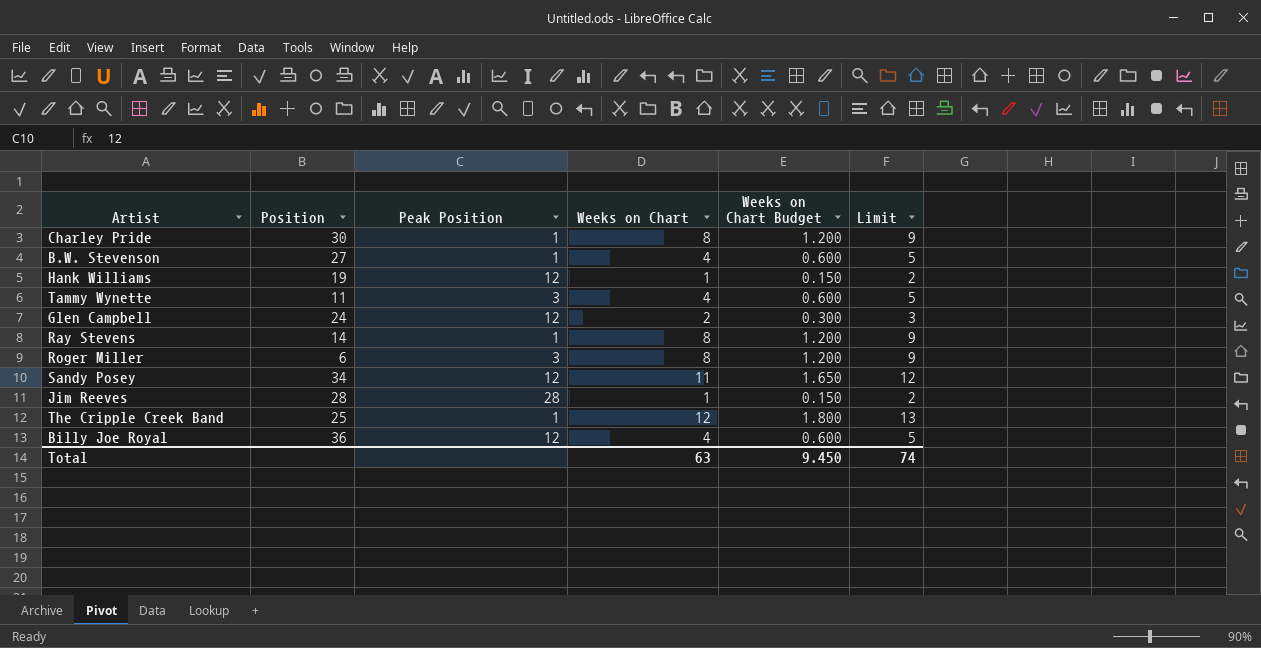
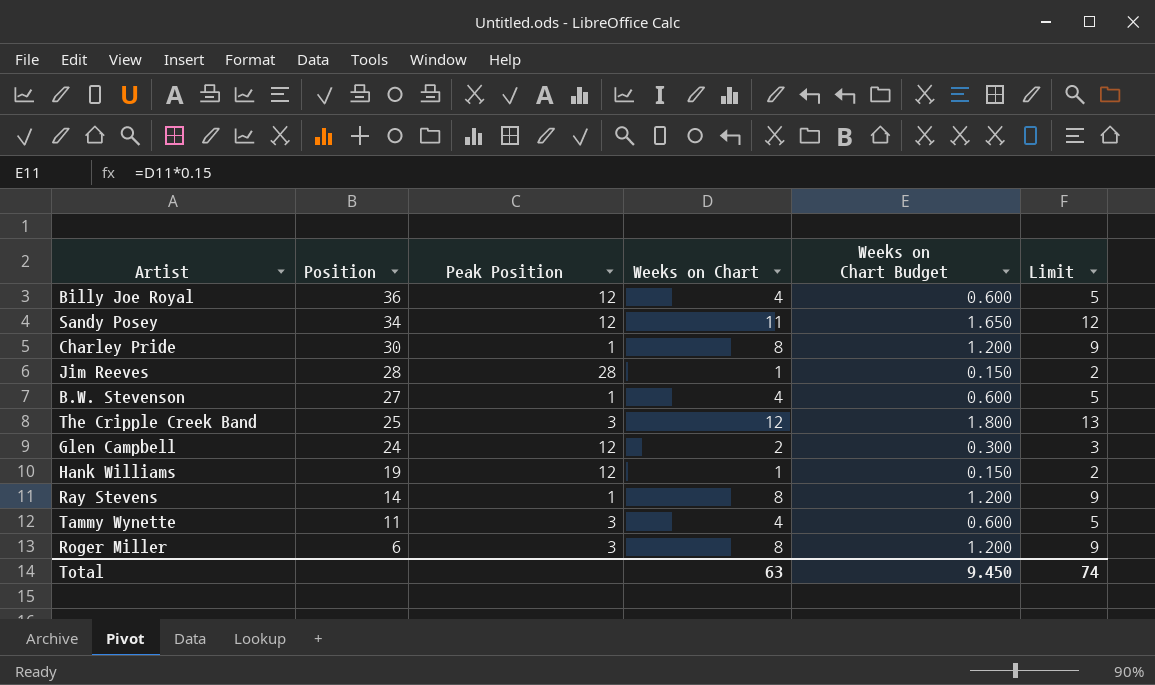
row order: none -> Position descending
The Cripple Creek Band | Peak Position: 1 -> 3

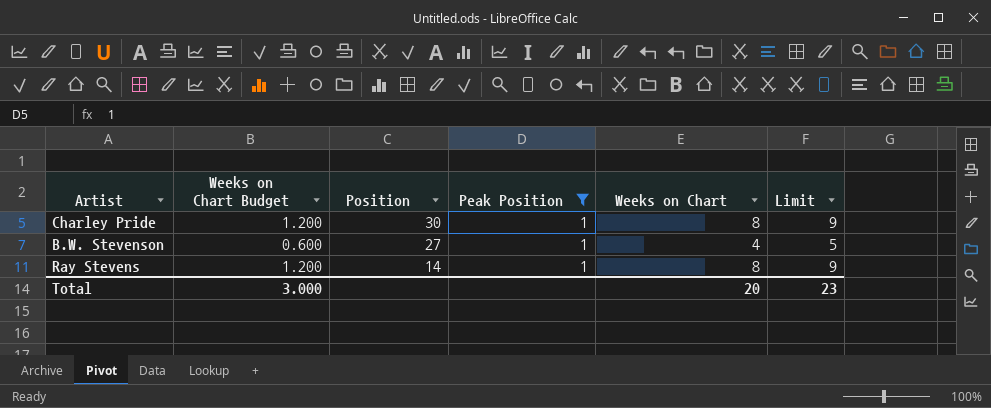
filter: none -> Peak Position = 1
column Weeks on Chart Budget | position: 5 -> 2
Total | Weeks on Chart Budget: 9.450 -> 3.000
Total | Weeks on Chart: 63 -> 20
Total | Limit: 74 -> 23

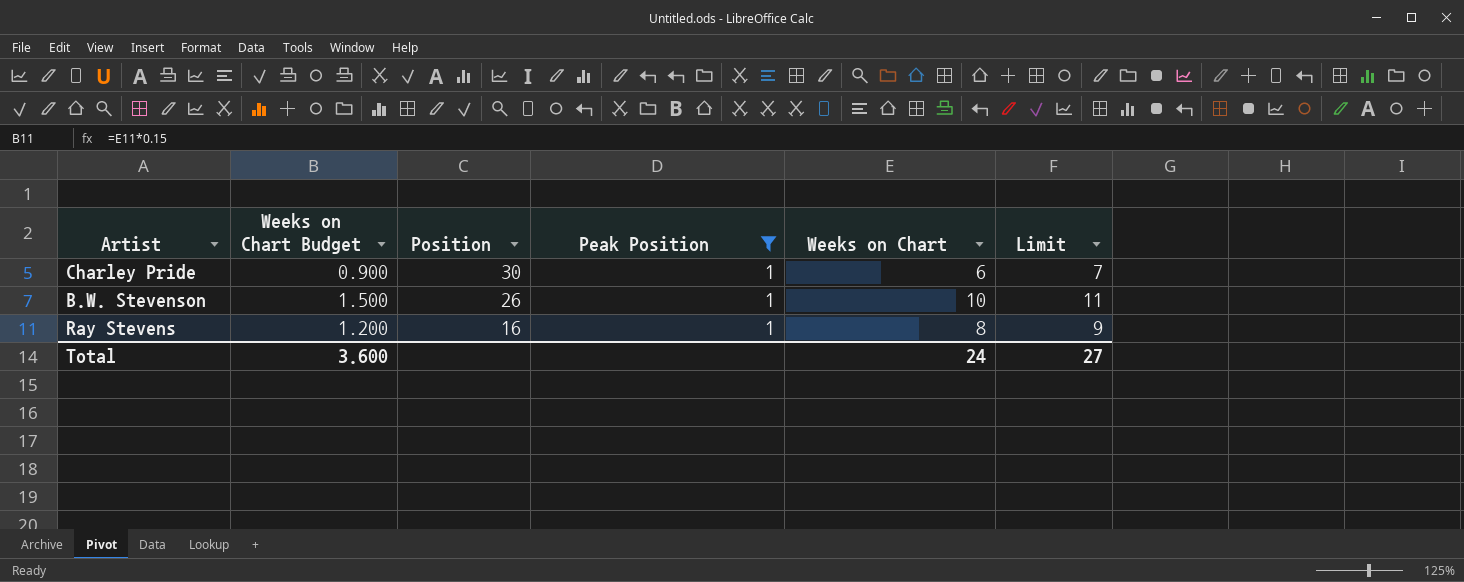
Charley Pride | Weeks on Chart Budget: 1.200 -> 0.900
Charley Pride | Weeks on Chart: 8 -> 6
Charley Pride | Limit: 9 -> 7
B.W. Stevenson | Weeks on Chart Budget: 0.600 -> 1.500
B.W. Stevenson | Position: 27 -> 26
B.W. Stevenson | Weeks on Chart: 4 -> 10
B.W. Stevenson | Limit: 5 -> 11
Ray Stevens | Position: 14 -> 16
Total | Weeks on Chart Budget: 3.000 -> 3.600
Total | Weeks on Chart: 20 -> 24
Total | Limit: 23 -> 27

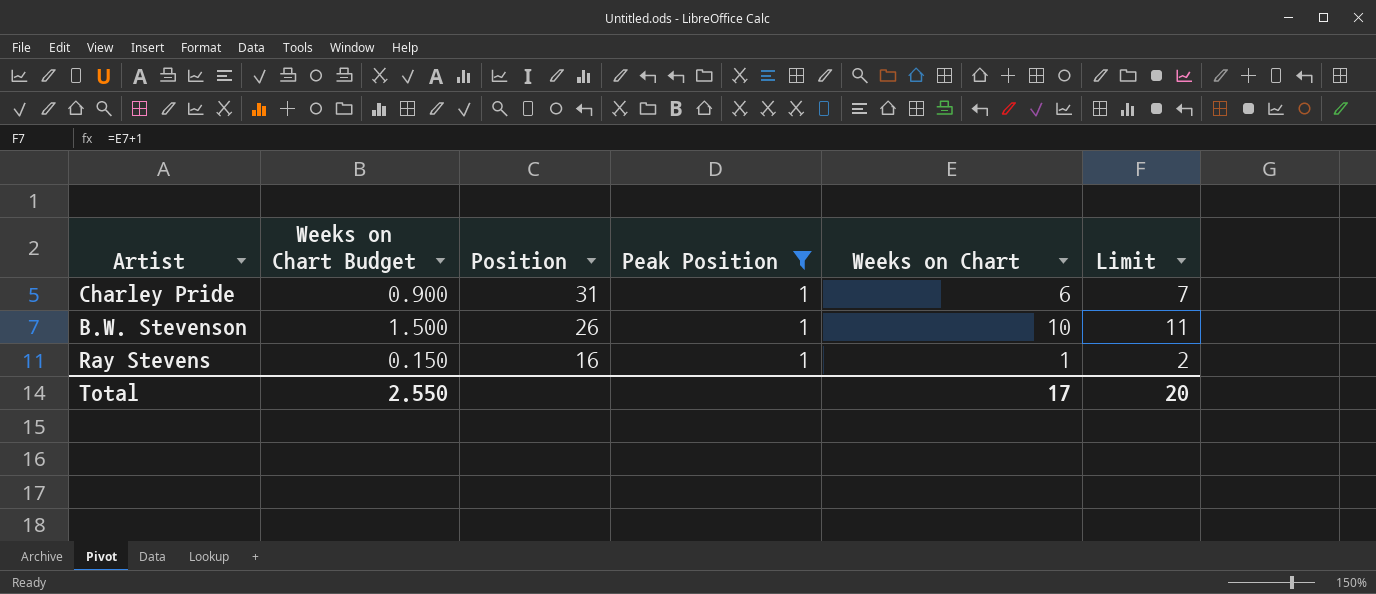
Charley Pride | Position: 30 -> 31
Ray Stevens | Weeks on Chart Budget: 1.200 -> 0.150
Ray Stevens | Weeks on Chart: 8 -> 1
Ray Stevens | Limit: 9 -> 2
Total | Weeks on Chart Budget: 3.600 -> 2.550
Total | Weeks on Chart: 24 -> 17
Total | Limit: 27 -> 20

